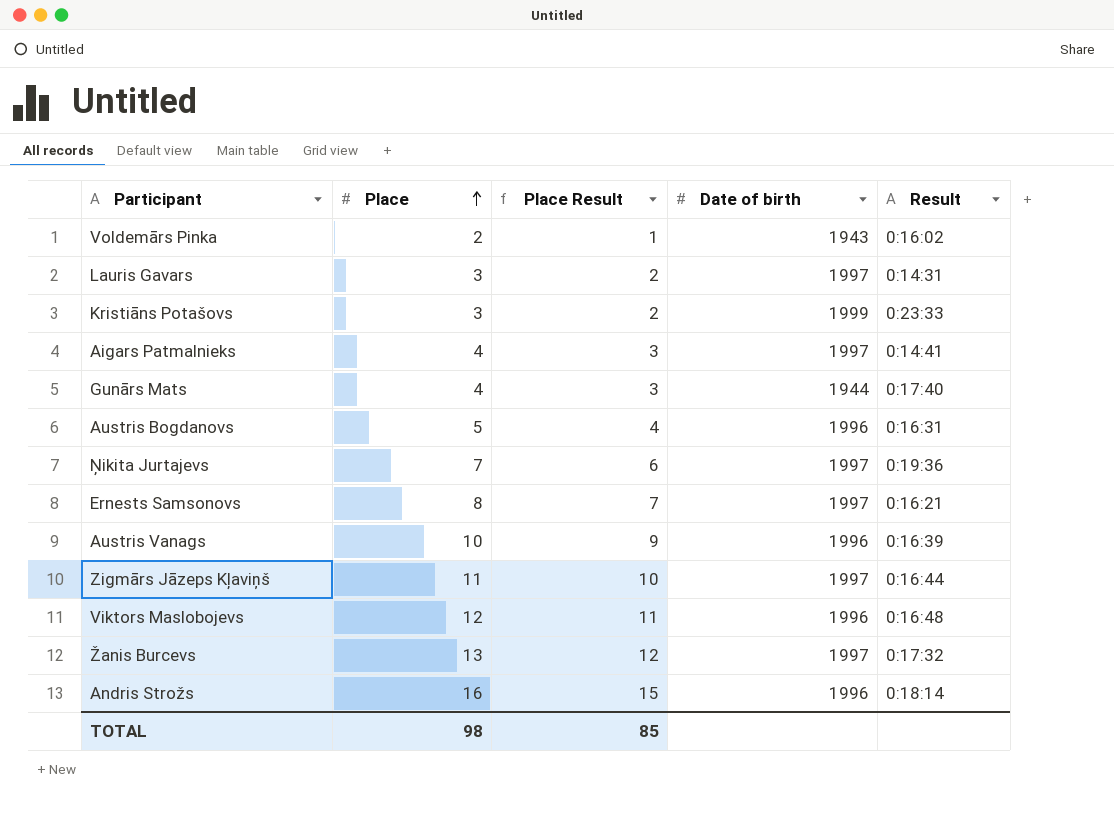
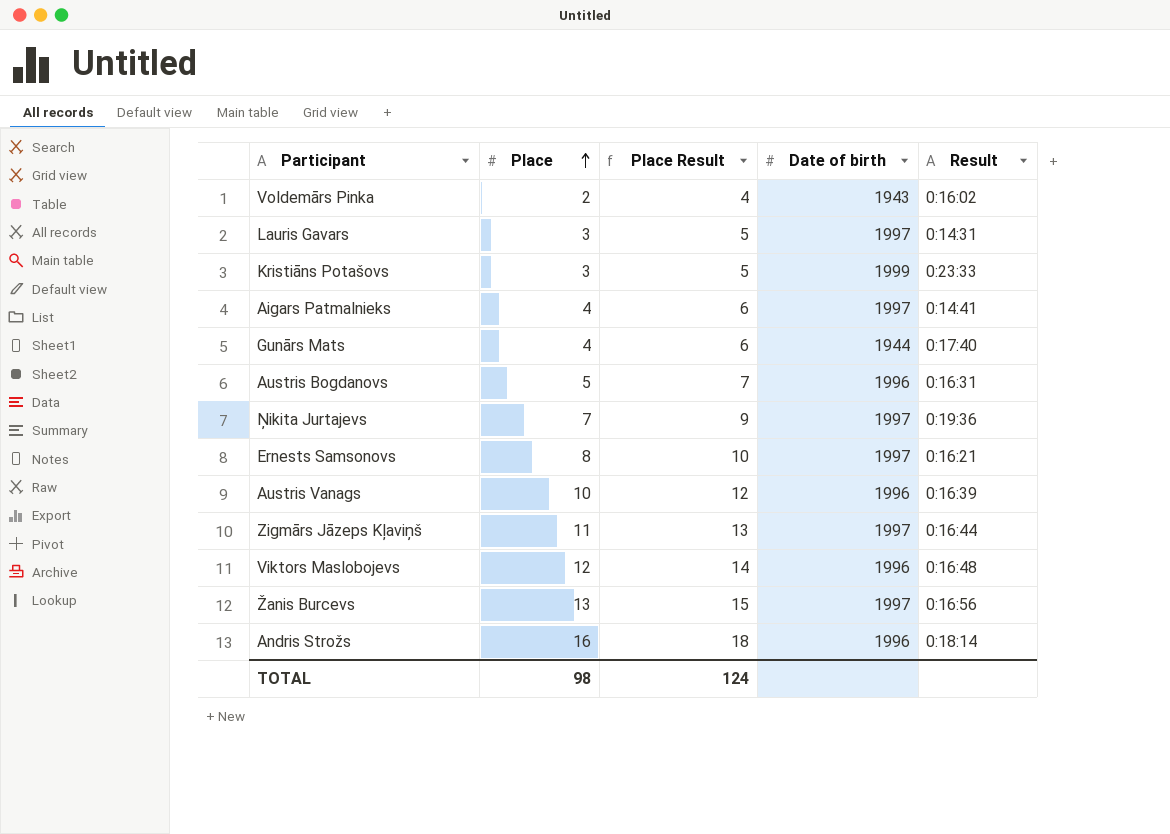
column Place Result | formula: [Place] - 1 -> [Place] + 2
Žanis Burcevs | Result: 0:17:32 -> 0:16:56
TOTAL | Place Result: 85 -> 124

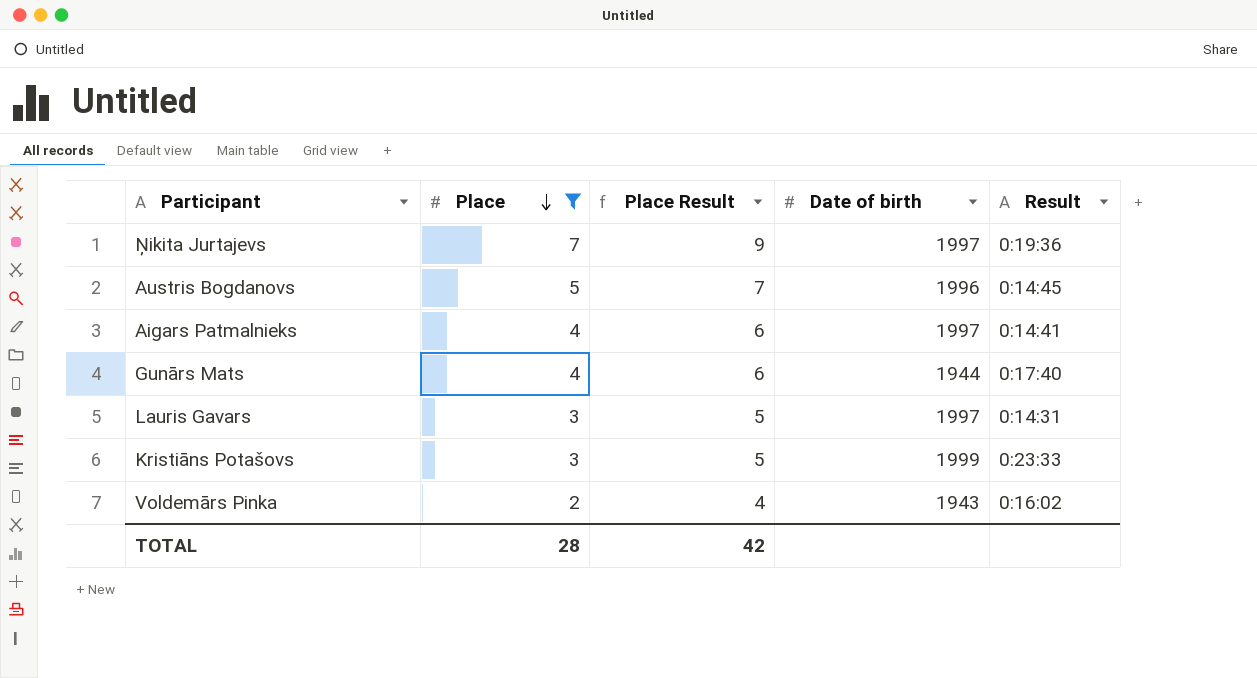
filter: none -> Place <= 7
row order: Place ascending -> Place descending
Austris Bogdanovs | Result: 0:16:31 -> 0:14:45
TOTAL | Place: 98 -> 28
TOTAL | Place Result: 124 -> 42

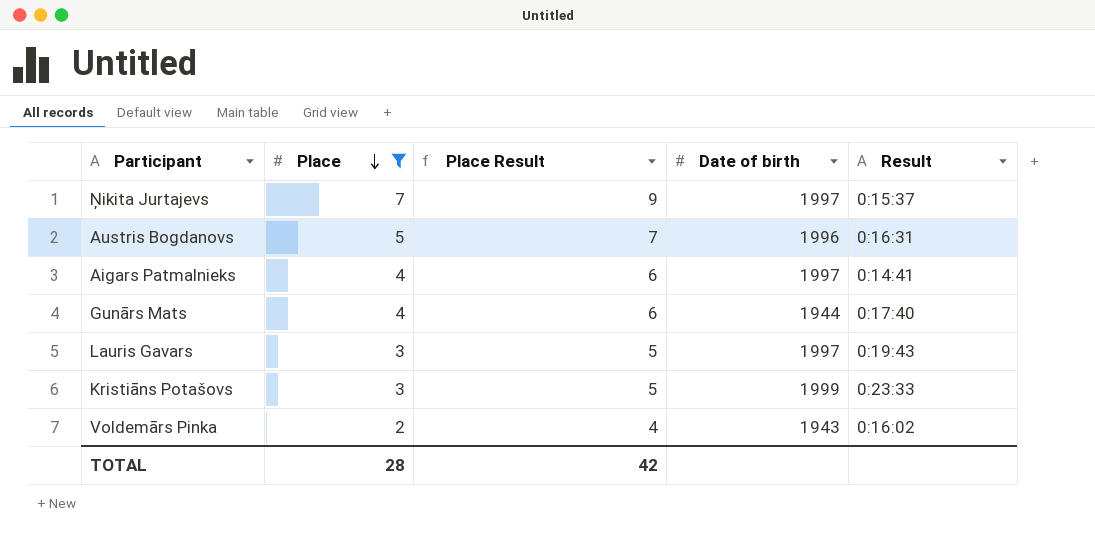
Ņikita Jurtajevs | Result: 0:19:36 -> 0:15:37
Austris Bogdanovs | Result: 0:14:45 -> 0:16:31
Lauris Gavars | Result: 0:14:31 -> 0:19:43

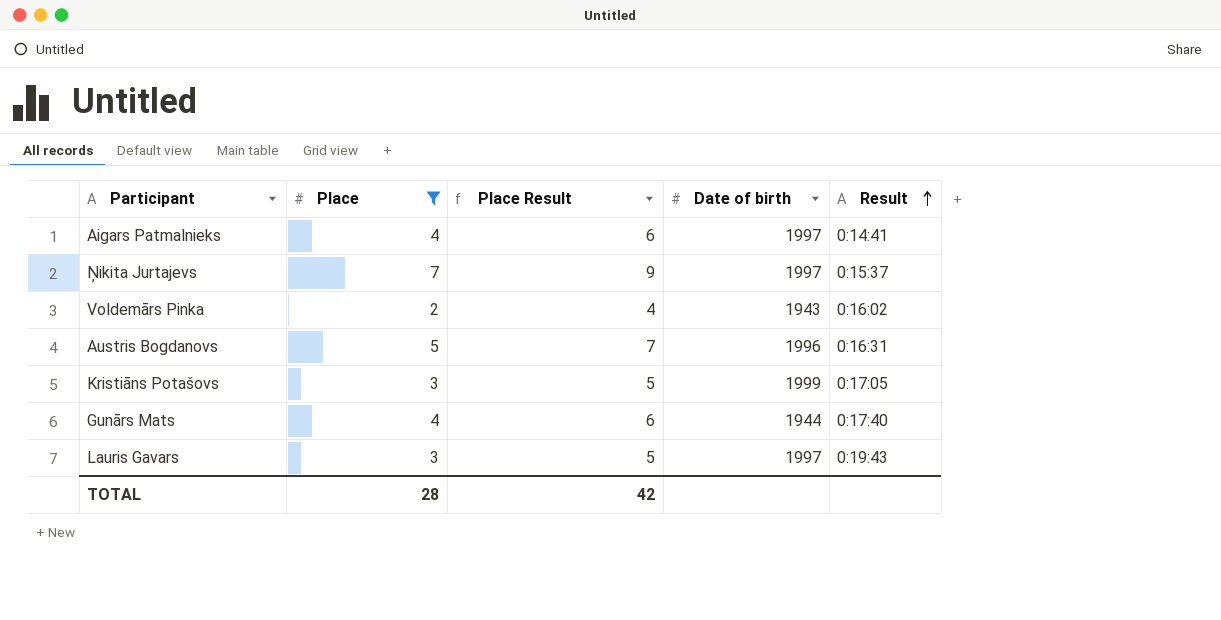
row order: Place descending -> Result ascending
Kristiāns Potašovs | Result: 0:23:33 -> 0:17:05

